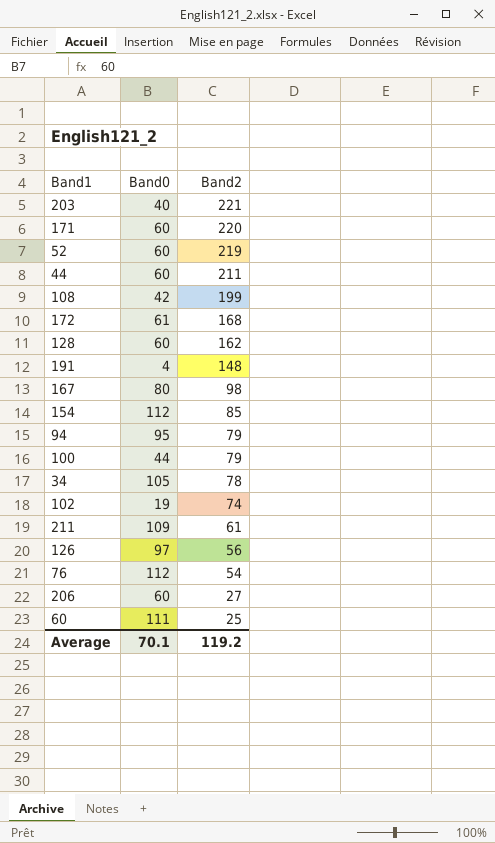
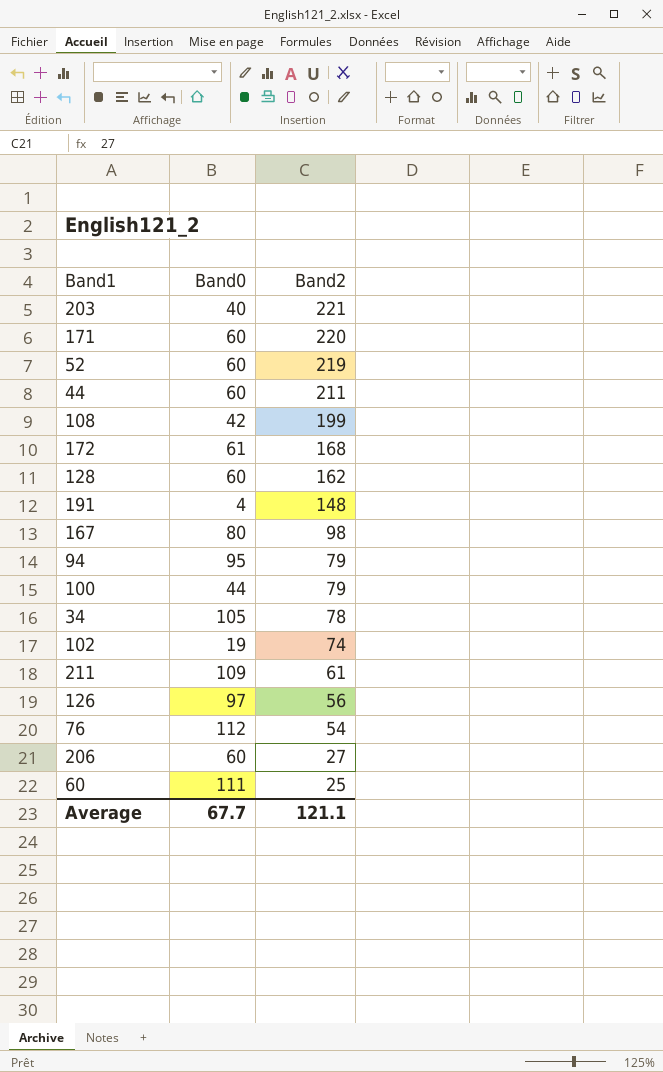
row 154: 112 | 85 -> none
Average | Band0: 70.1 -> 67.7
Average | Band2: 119.2 -> 121.1

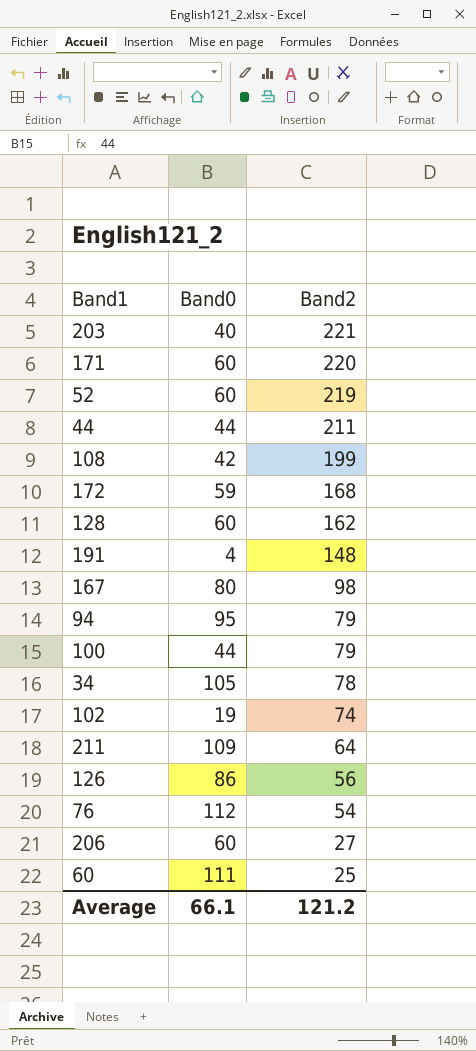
44 | Band0: 60 -> 44
172 | Band0: 61 -> 59
211 | Band2: 61 -> 64
126 | Band0: 97 -> 86
Average | Band0: 67.7 -> 66.1
Average | Band2: 121.1 -> 121.2

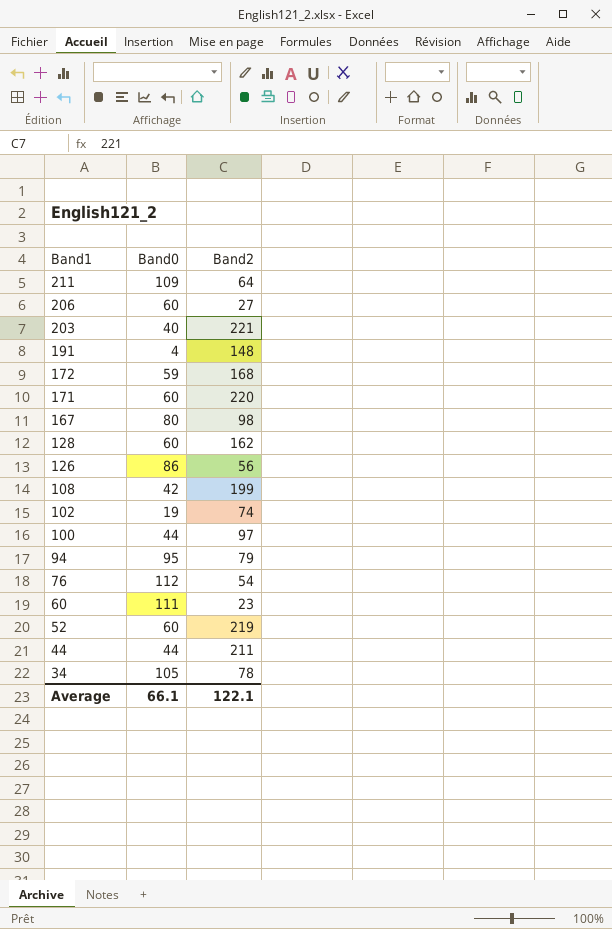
row order: Band2 descending -> Band1 descending
100 | Band2: 79 -> 97
60 | Band2: 25 -> 23
Average | Band2: 121.2 -> 122.1

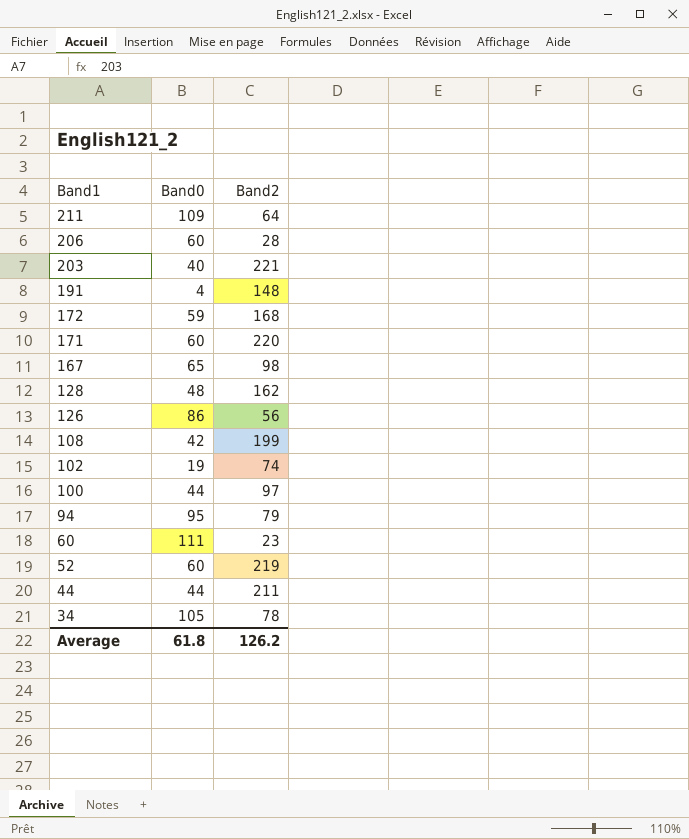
row 76: 112 | 54 -> none
206 | Band2: 27 -> 28
167 | Band0: 80 -> 65
128 | Band0: 60 -> 48
Average | Band0: 66.1 -> 61.8
Average | Band2: 122.1 -> 126.2

